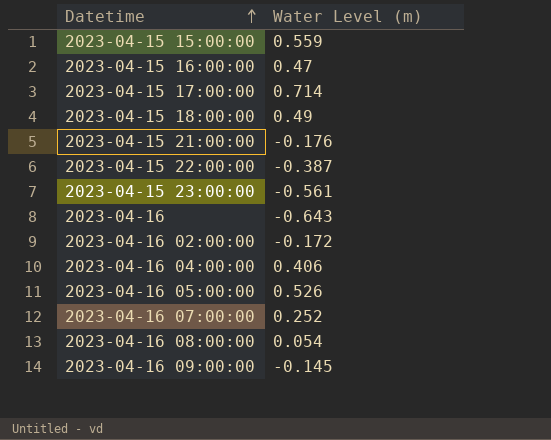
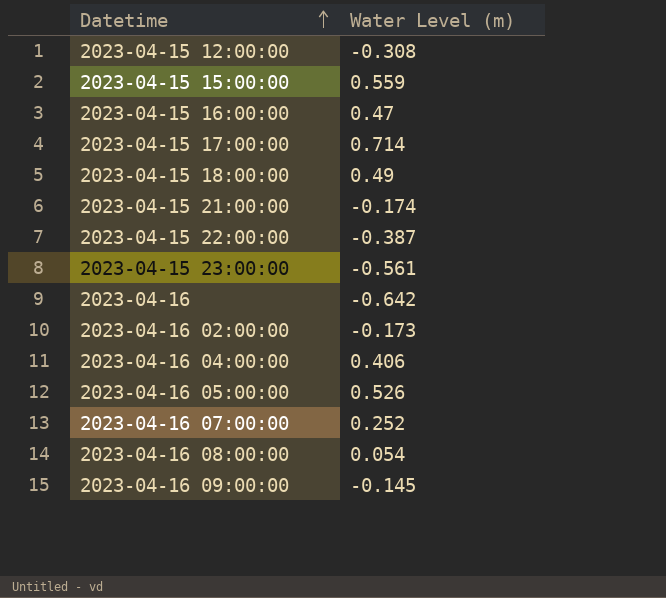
row 2023-04-15 12:00:00: none -> -0.308
2023-04-15 21:00:00 | Water Level (m): -0.176 -> -0.174
2023-04-16 | Water Level (m): -0.643 -> -0.642
2023-04-16 02:00:00 | Water Level (m): -0.172 -> -0.173

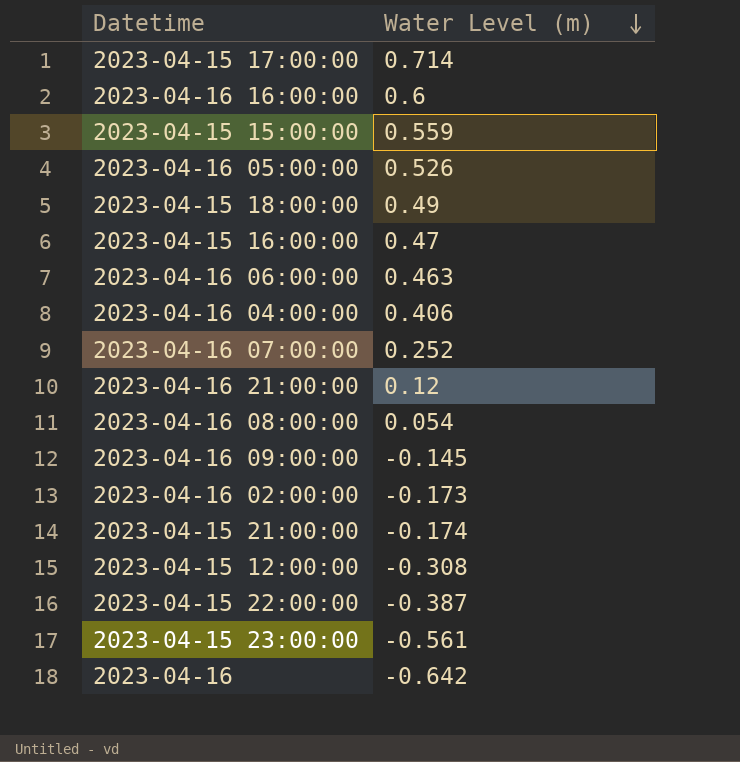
row order: Datetime ascending -> Water Level (m) descending
row 2023-04-16 16:00:00: none -> 0.6
row 2023-04-16 06:00:00: none -> 0.463
row 2023-04-16 21:00:00: none -> 0.12

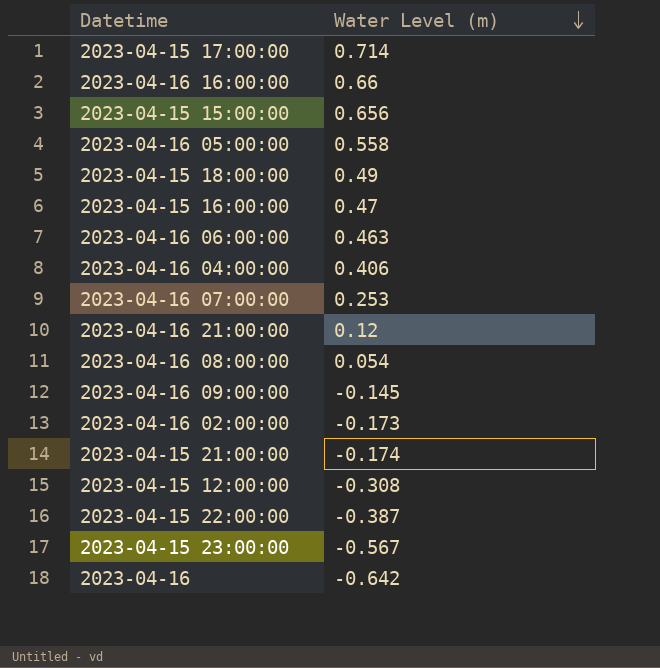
2023-04-16 16:00:00 | Water Level (m): 0.6 -> 0.66
2023-04-15 15:00:00 | Water Level (m): 0.559 -> 0.656
2023-04-16 05:00:00 | Water Level (m): 0.526 -> 0.558
2023-04-16 07:00:00 | Water Level (m): 0.252 -> 0.253
2023-04-15 23:00:00 | Water Level (m): -0.561 -> -0.567

